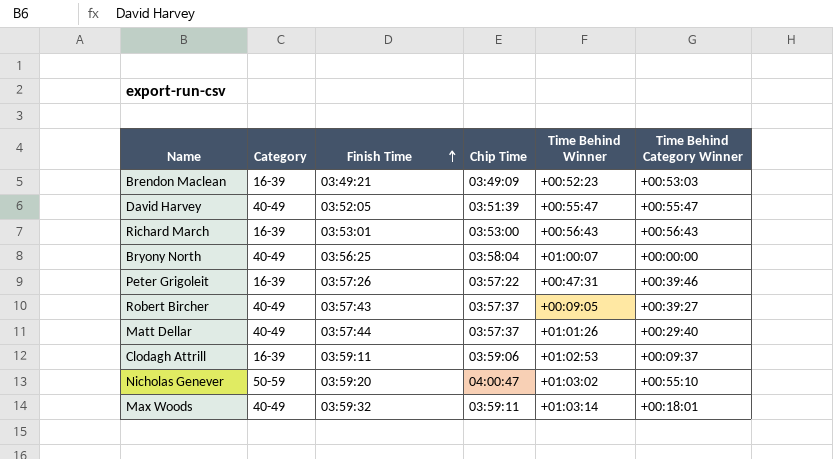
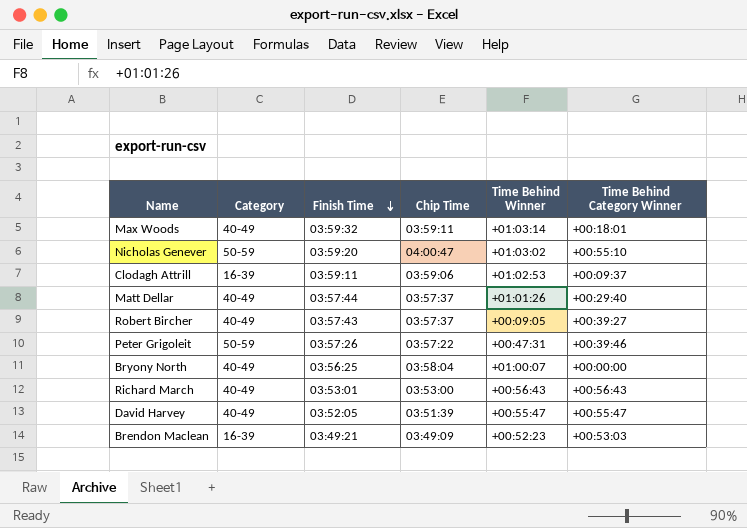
row order: Finish Time ascending -> Finish Time descending
Peter Grigoleit | Category: 16-39 -> 50-59
Richard March | Category: 16-39 -> 40-49

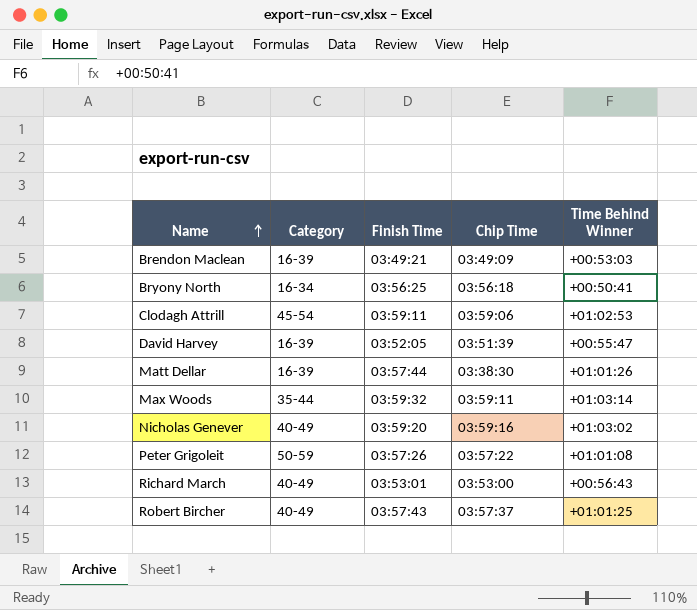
row order: Finish Time descending -> Name ascending
column Time Behind Category Winner | position: 6 -> none
Brendon Maclean | Time Behind Winner: +00:52:23 -> +00:53:03
Bryony North | Category: 40-49 -> 16-34
Bryony North | Chip Time: 03:58:04 -> 03:56:18
Bryony North | Time Behind Winner: +01:00:07 -> +00:50:41
Clodagh Attrill | Category: 16-39 -> 45-54
David Harvey | Category: 40-49 -> 16-39
Matt Dellar | Category: 40-49 -> 16-39
Matt Dellar | Chip Time: 03:57:37 -> 03:38:30
Max Woods | Category: 40-49 -> 35-44
Nicholas Genever | Category: 50-59 -> 40-49
Nicholas Genever | Chip Time: 04:00:47 -> 03:59:16
Peter Grigoleit | Time Behind Winner: +00:47:31 -> +01:01:08
Robert Bircher | Time Behind Winner: +00:09:05 -> +01:01:25

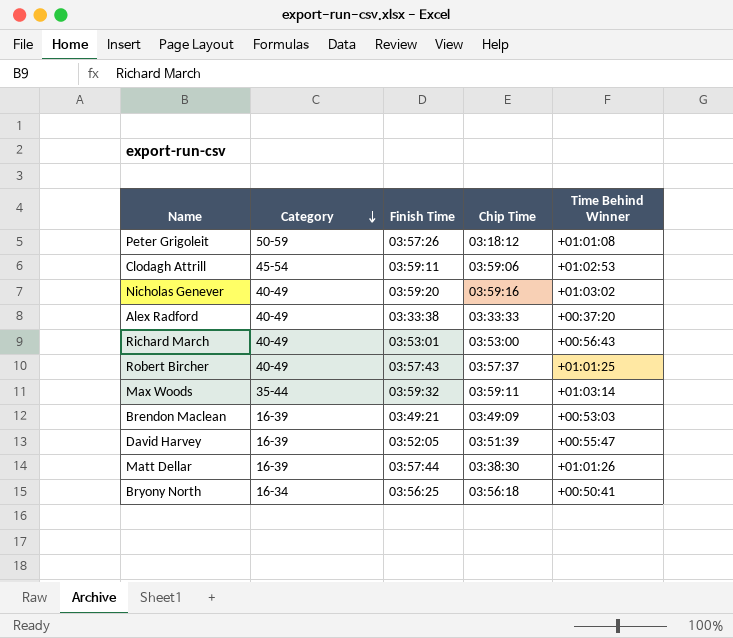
row order: Name ascending -> Category descending
Peter Grigoleit | Chip Time: 03:57:22 -> 03:18:12
row Alex Radford: none -> 40-49 | 03:33:38 | 03:33:33 | +00:37:20

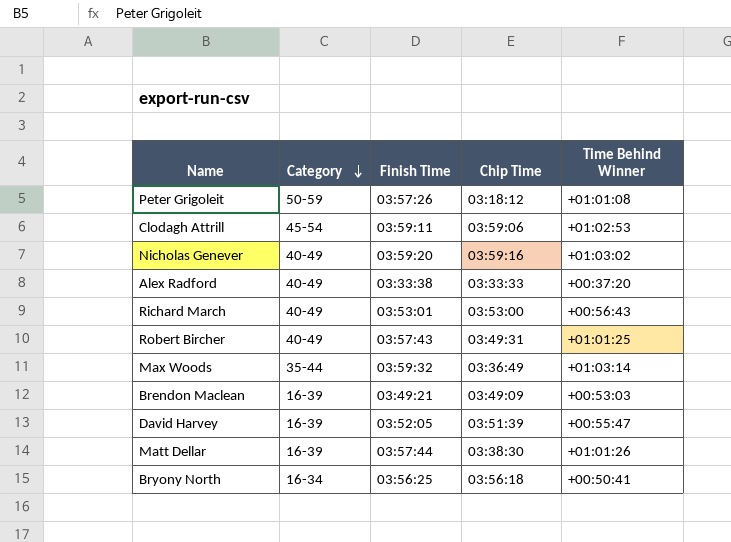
Robert Bircher | Chip Time: 03:57:37 -> 03:49:31
Max Woods | Chip Time: 03:59:11 -> 03:36:49

